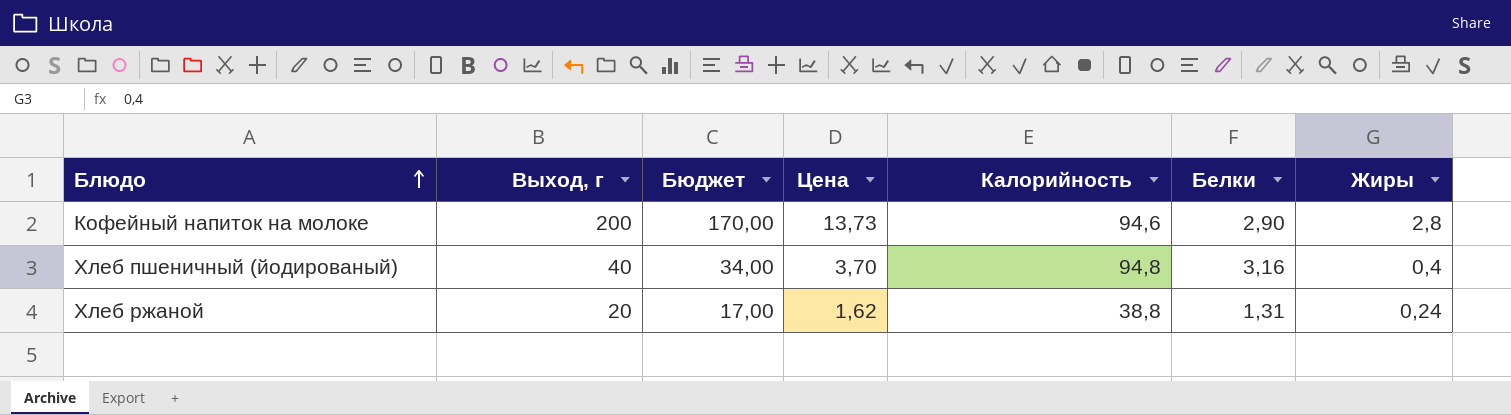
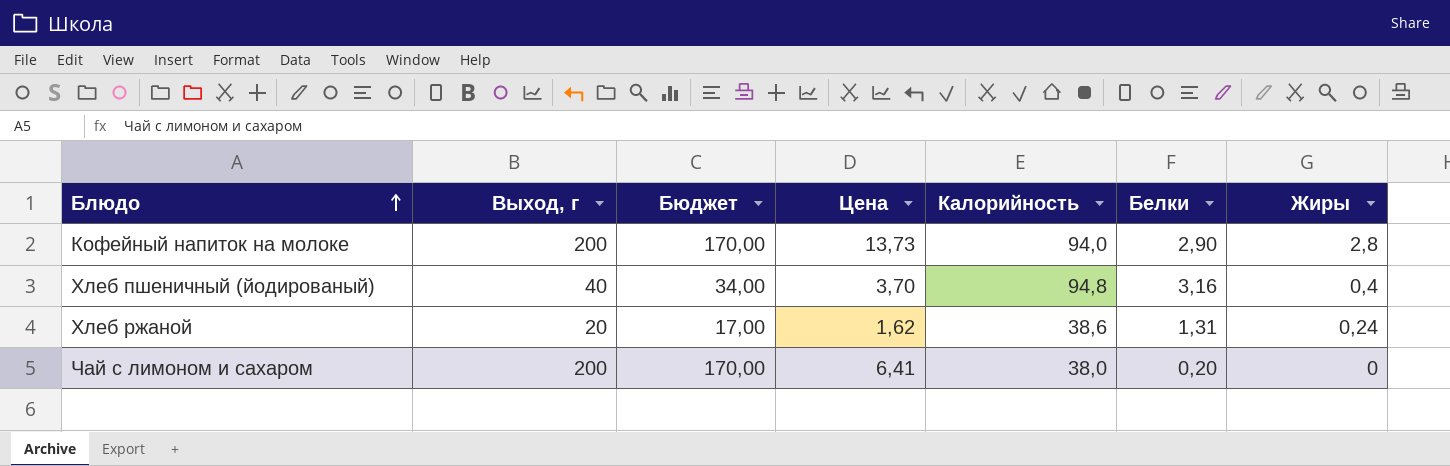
Кофейный напиток на молоке | Калорийность: 94,6 -> 94,0
Хлеб ржаной | Калорийность: 38,8 -> 38,6
row Чай с лимоном и сахаром: none -> 200 | 170,00 | 6,41 | 38,0 | 0,20 | 0

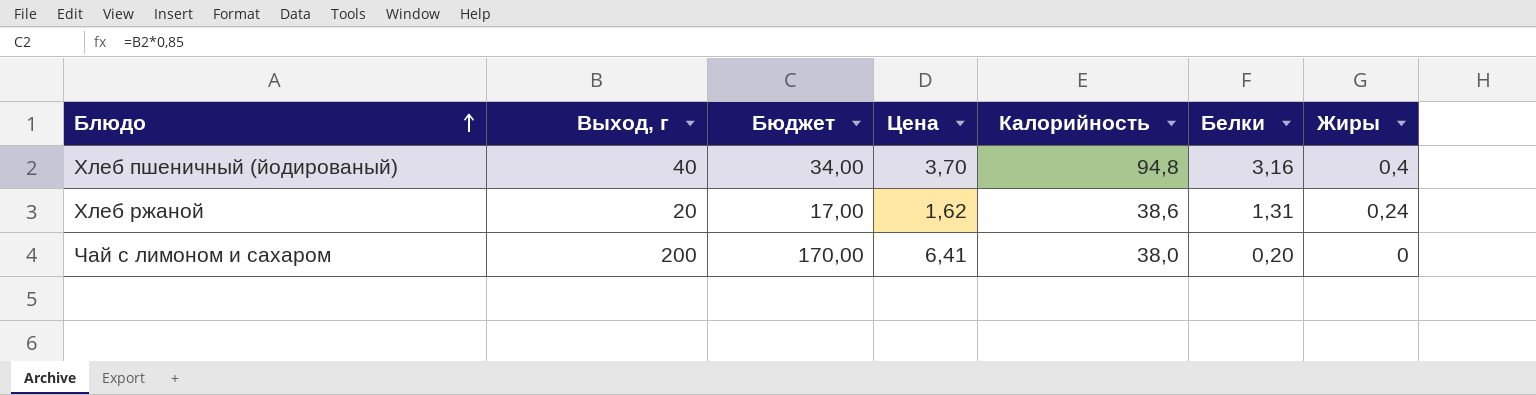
row Кофейный напиток на молоке: 200 | 170,00 | 13,73 | 94,0 | 2,90 | 2,8 -> none

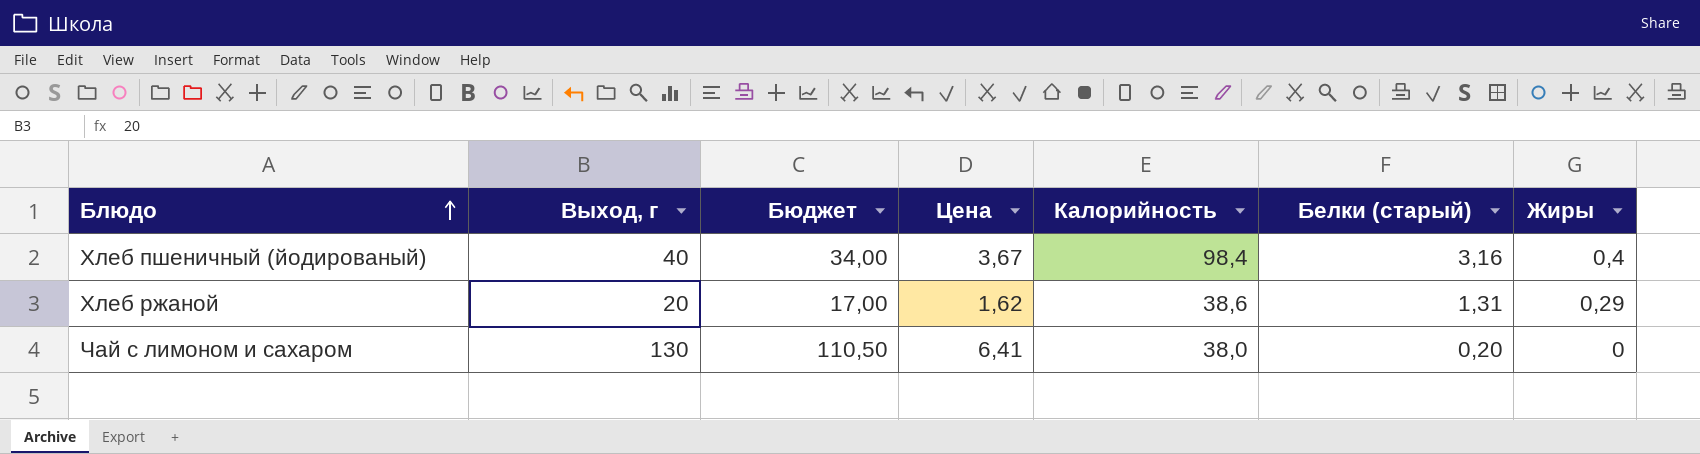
column name: Белки -> Белки (старый)
Хлеб пшеничный (йодированый) | Цена: 3,70 -> 3,67
Хлеб пшеничный (йодированый) | Калорийность: 94,8 -> 98,4
Хлеб ржаной | Жиры: 0,24 -> 0,29
Чай с лимоном и сахаром | Выход, г: 200 -> 130
Чай с лимоном и сахаром | Бюджет: 170,00 -> 110,50

